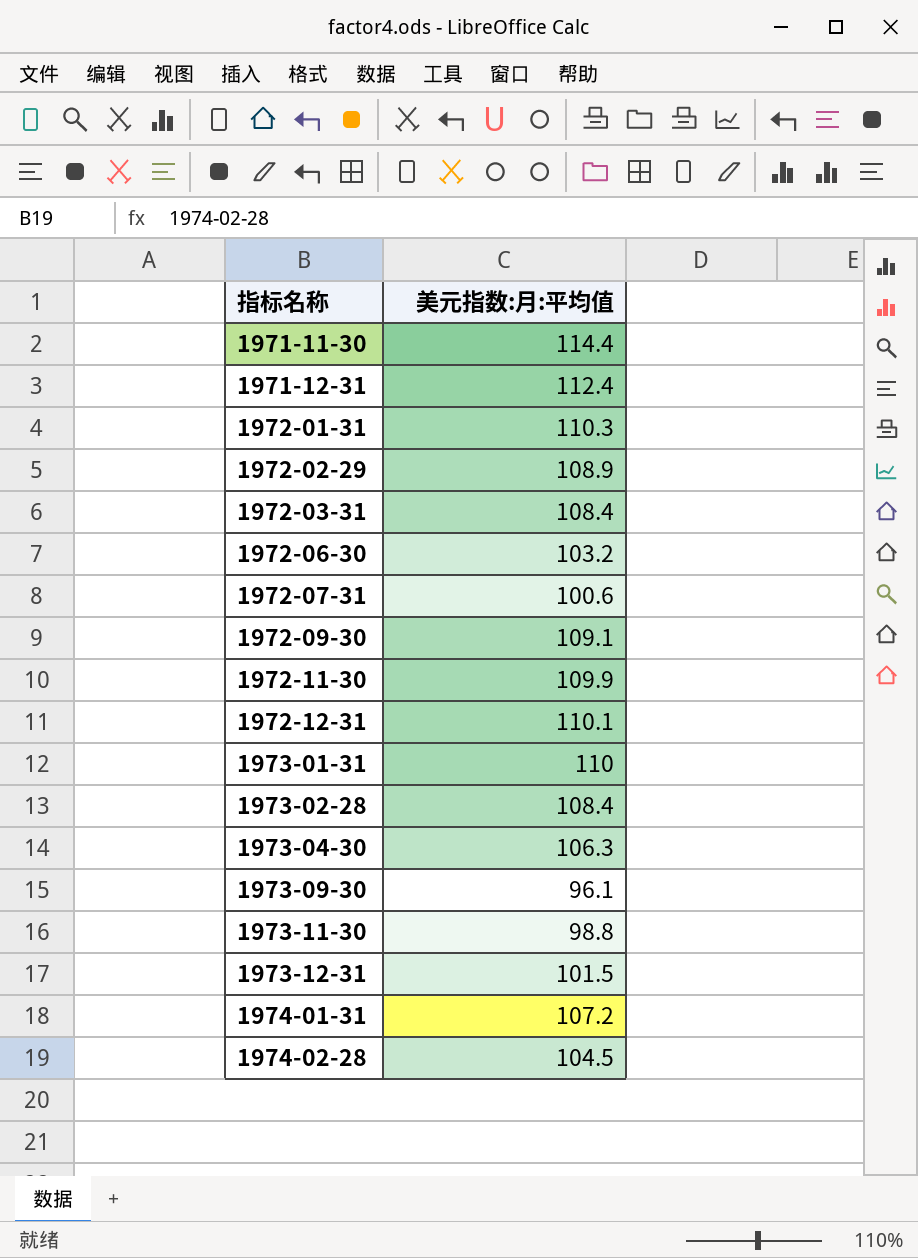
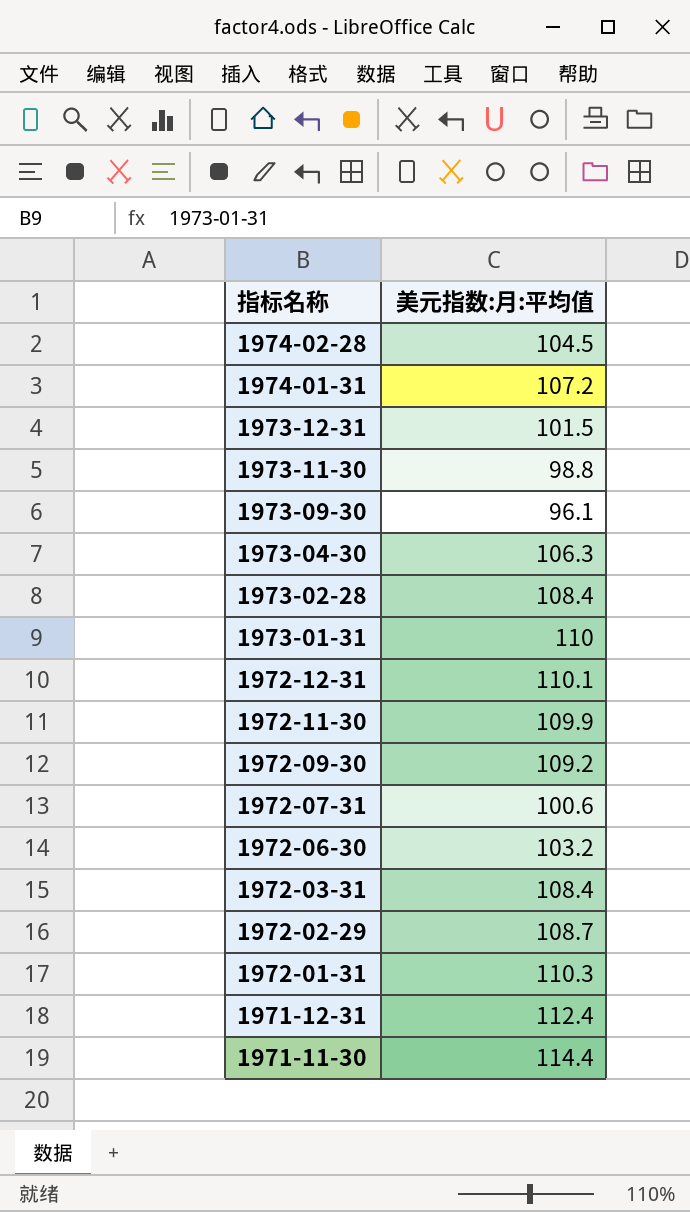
row order: 指标名称 ascending -> 指标名称 descending
1972-09-30 | 美元指数:月:平均值: 109.1 -> 109.2
1972-02-29 | 美元指数:月:平均值: 108.9 -> 108.7

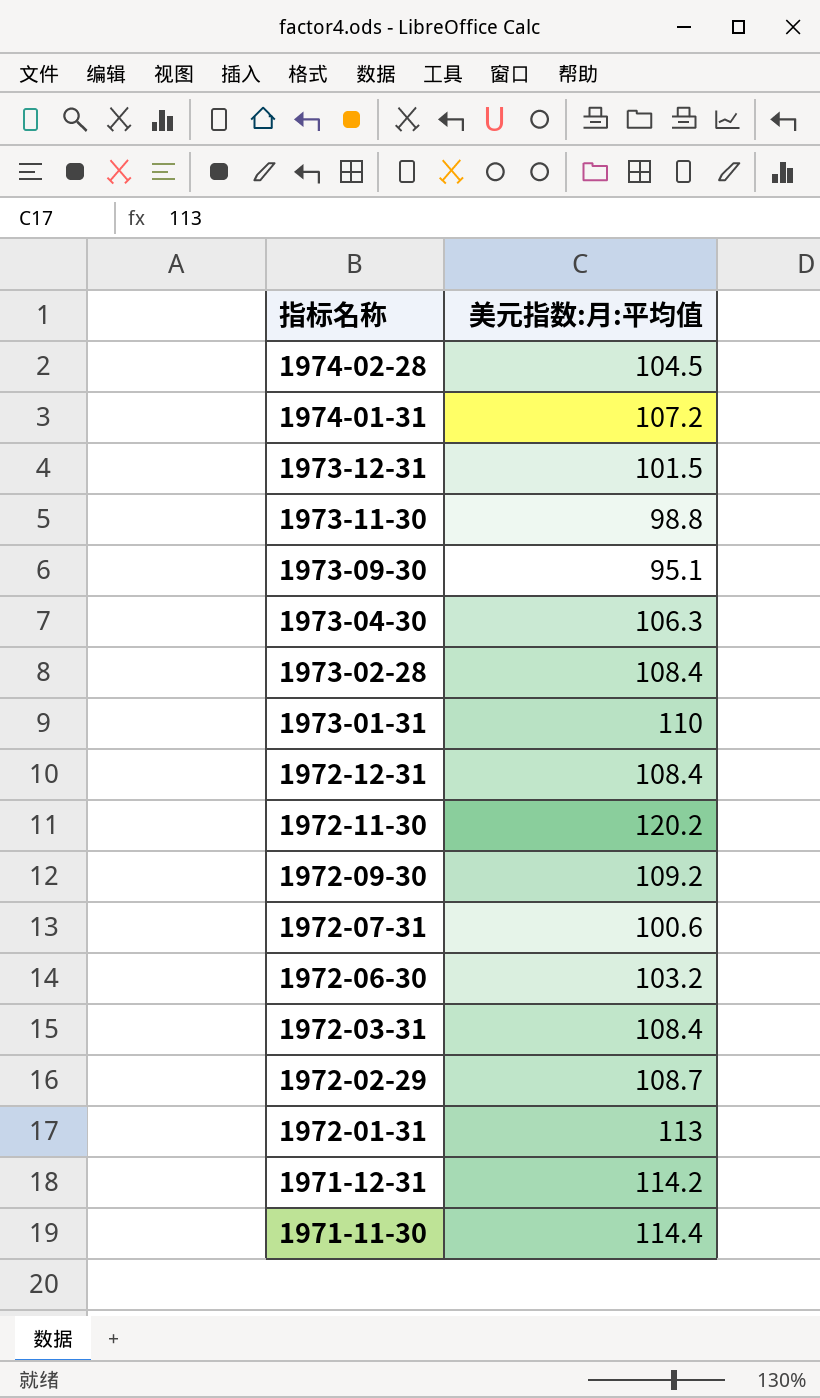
1973-09-30 | 美元指数:月:平均值: 96.1 -> 95.1
1972-12-31 | 美元指数:月:平均值: 110.1 -> 108.4
1972-11-30 | 美元指数:月:平均值: 109.9 -> 120.2
1972-01-31 | 美元指数:月:平均值: 110.3 -> 113
1971-12-31 | 美元指数:月:平均值: 112.4 -> 114.2

